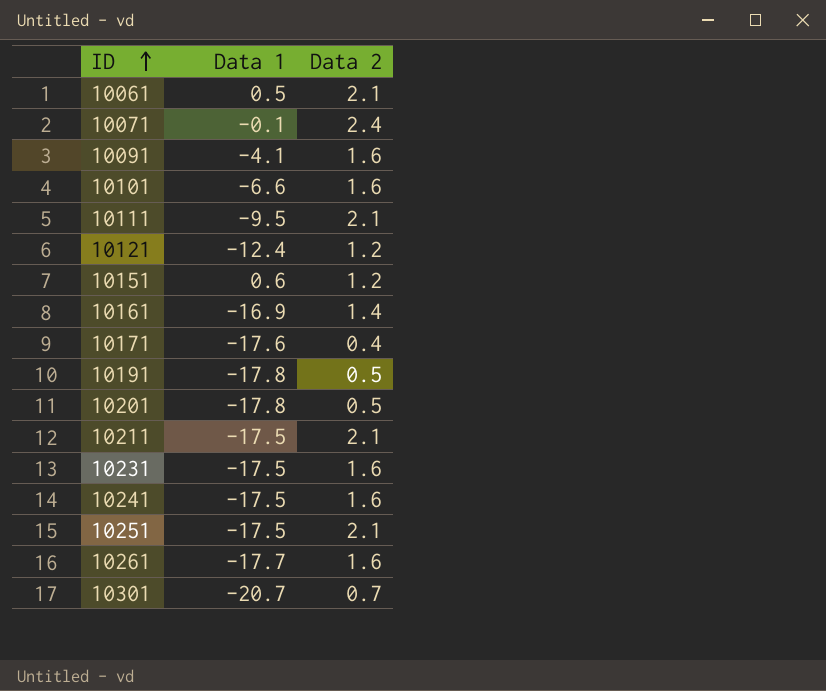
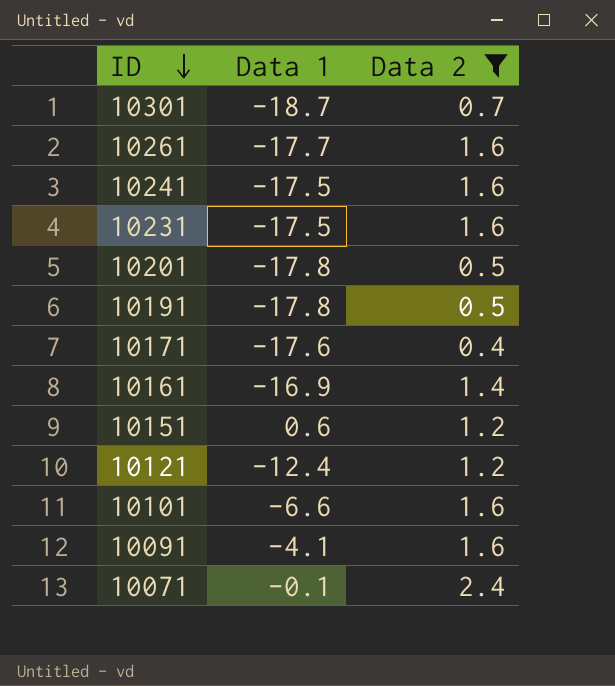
filter: none -> Data 2 != 2.1
row order: ID ascending -> ID descending
10301 | Data 1: -20.7 -> -18.7

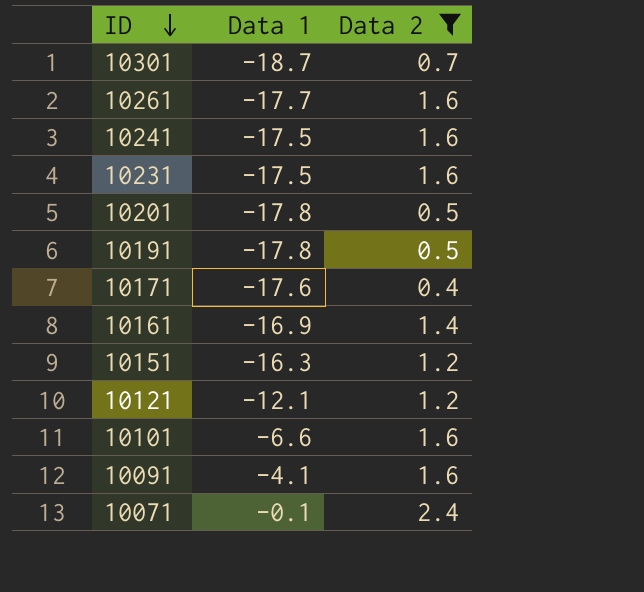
10151 | Data 1: 0.6 -> -16.3
10121 | Data 1: -12.4 -> -12.1

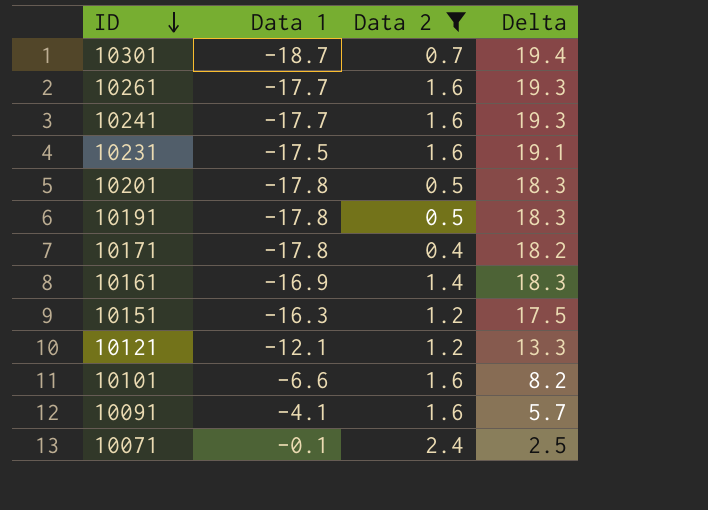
column Delta | formula: none -> [Data 2] - [Data 1]
10241 | Data 1: -17.5 -> -17.7
10171 | Data 1: -17.6 -> -17.8

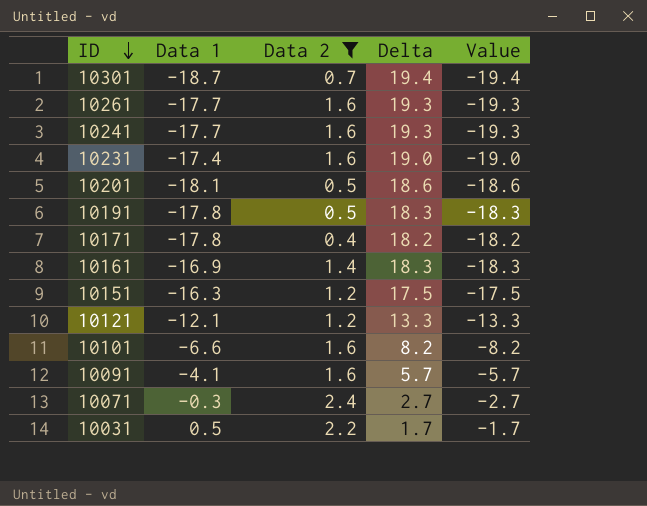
column Value | formula: none -> [Data 1] - [Data 2]
10231 | Data 1: -17.5 -> -17.4
10231 | Delta: 19.1 -> 19.0
10201 | Data 1: -17.8 -> -18.1
10201 | Delta: 18.3 -> 18.6
10071 | Data 1: -0.1 -> -0.3
10071 | Delta: 2.5 -> 2.7
row 10031: none -> 0.5 | 2.2 | 1.7 | -1.7

